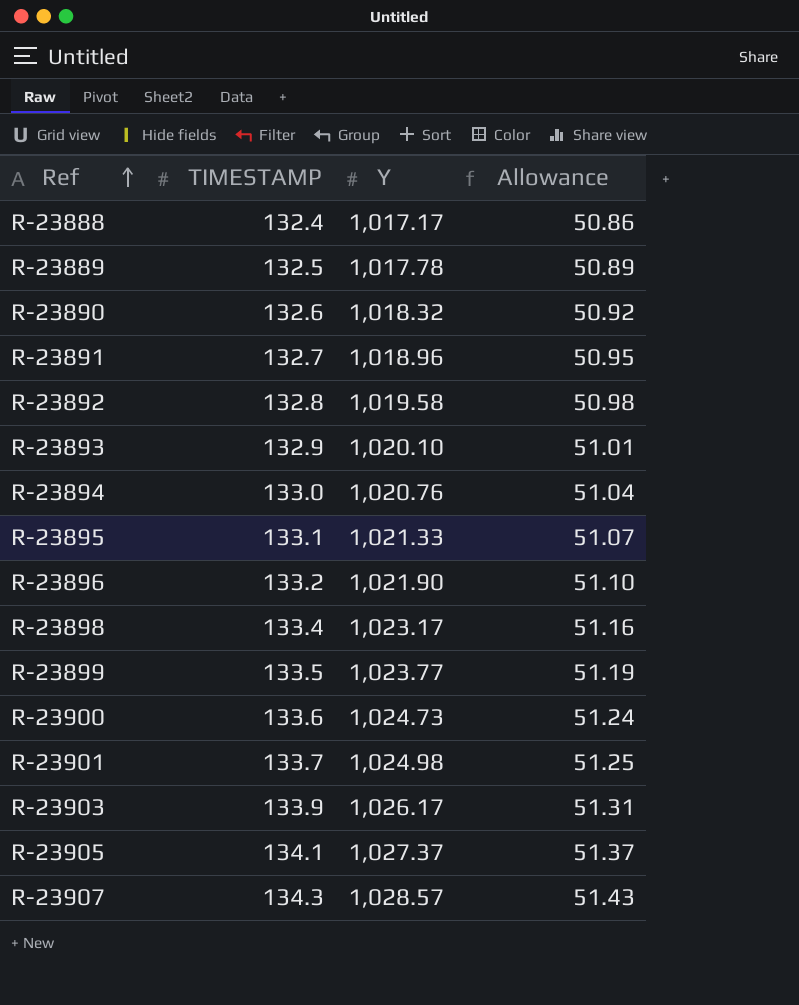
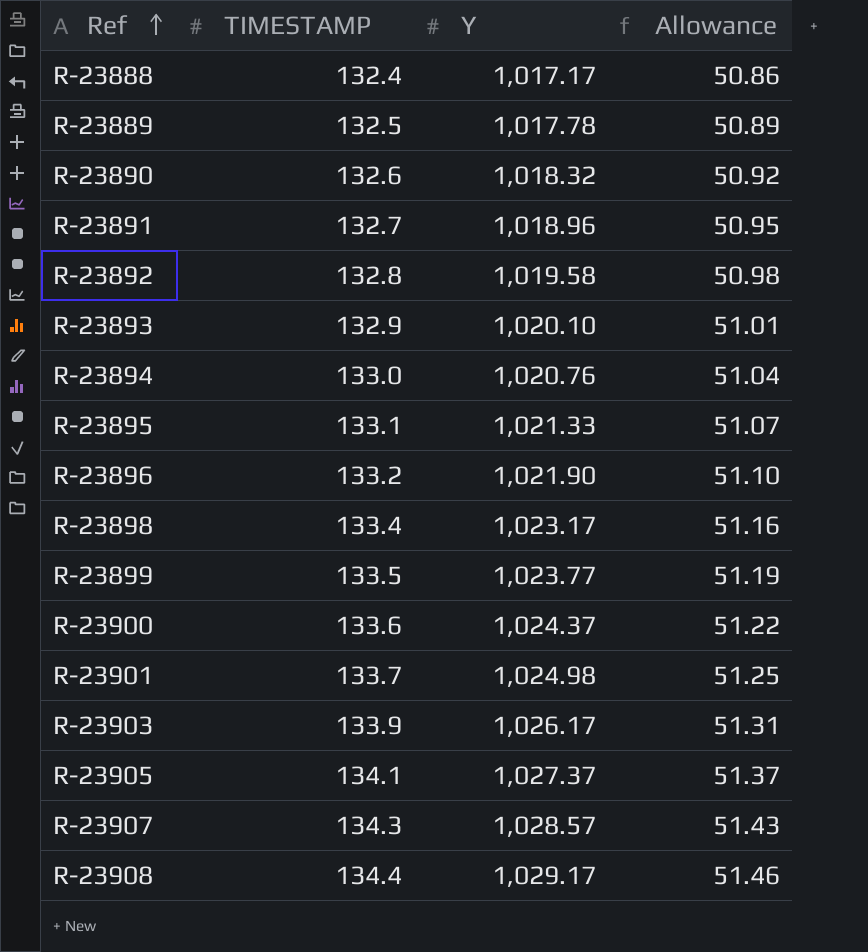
R-23900 | Y: 1,024.73 -> 1,024.37
R-23900 | Allowance: 51.24 -> 51.22
row R-23908: none -> 134.4 | 1,029.17 | 51.46

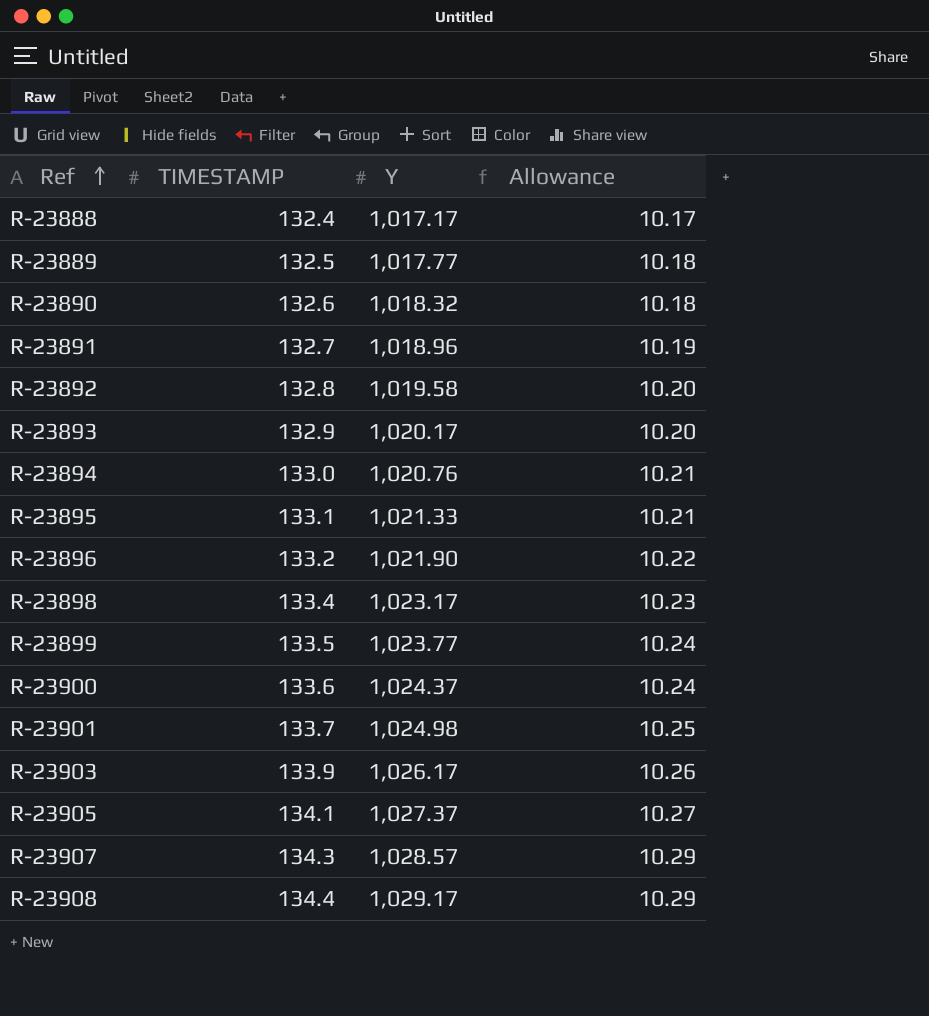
column Allowance | formula: [Y] * 0.05 -> [Y] * 0.01
R-23889 | Y: 1,017.78 -> 1,017.77
R-23893 | Y: 1,020.10 -> 1,020.17

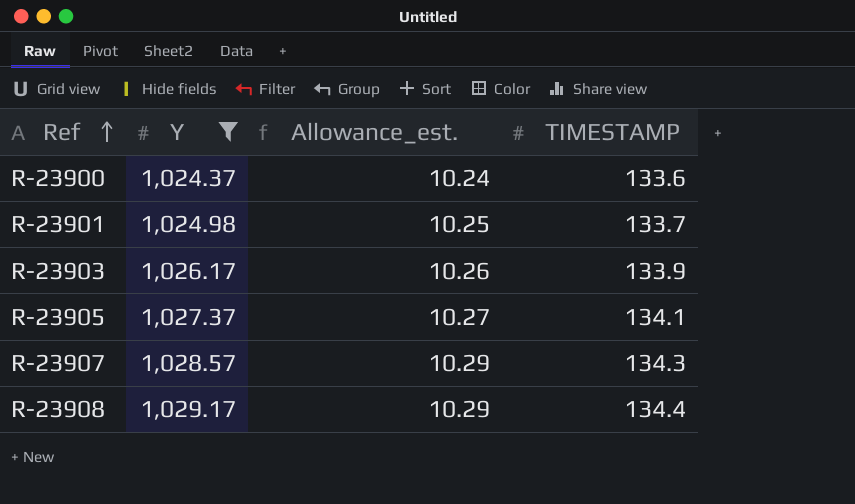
filter: none -> Y >= 1,024.37
column name: Allowance -> Allowance_est.
column TIMESTAMP | position: 2 -> 4

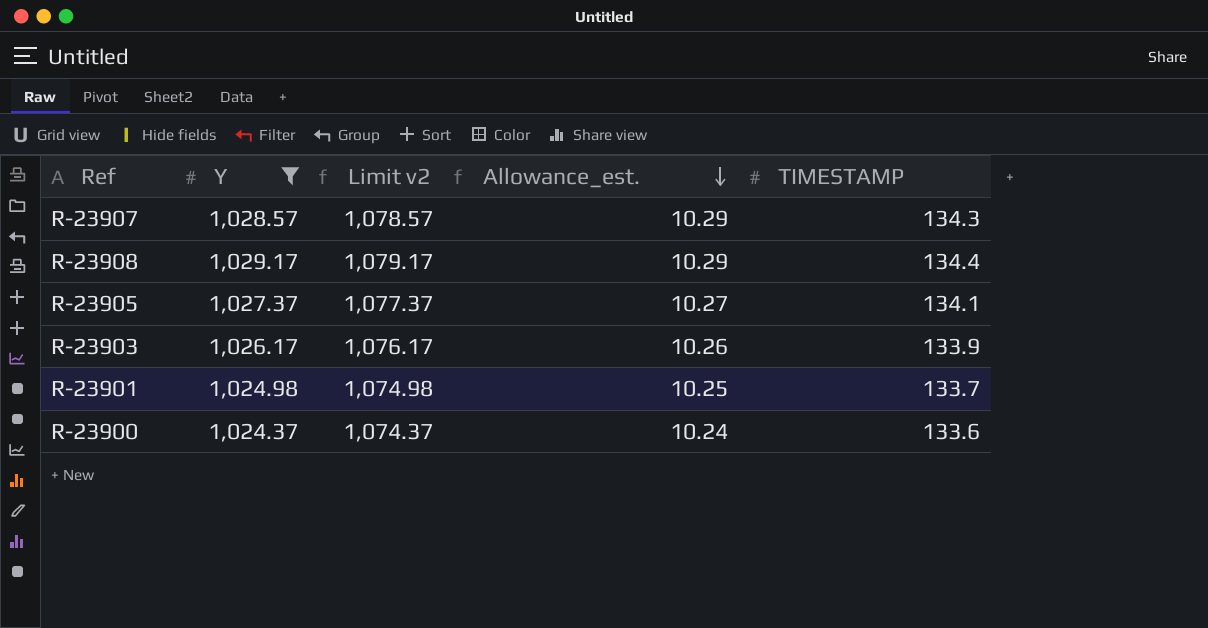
row order: Ref ascending -> Allowance_est. descending
column Limit v2 | formula: none -> [Y] + 50

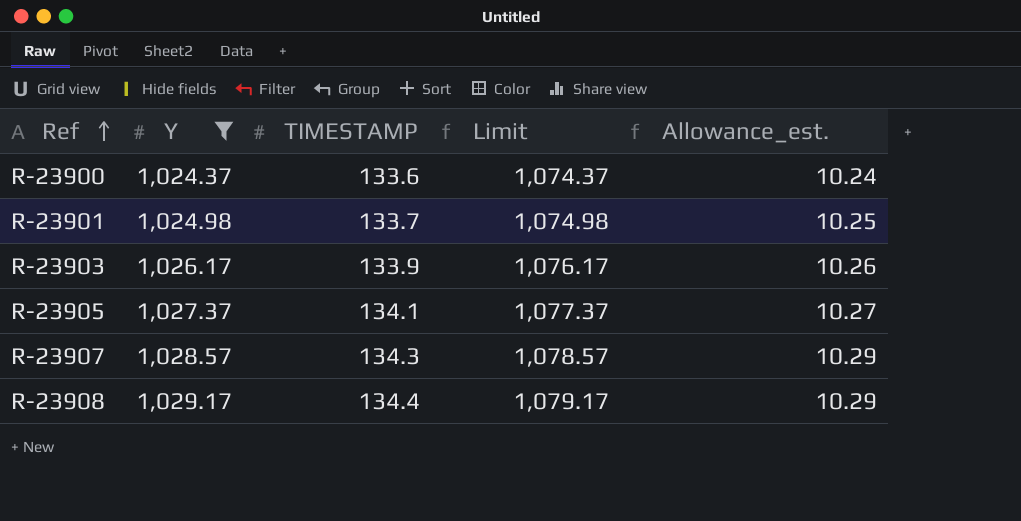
row order: Allowance_est. descending -> Ref ascending
column TIMESTAMP | position: 5 -> 3
column name: Limit v2 -> Limit

